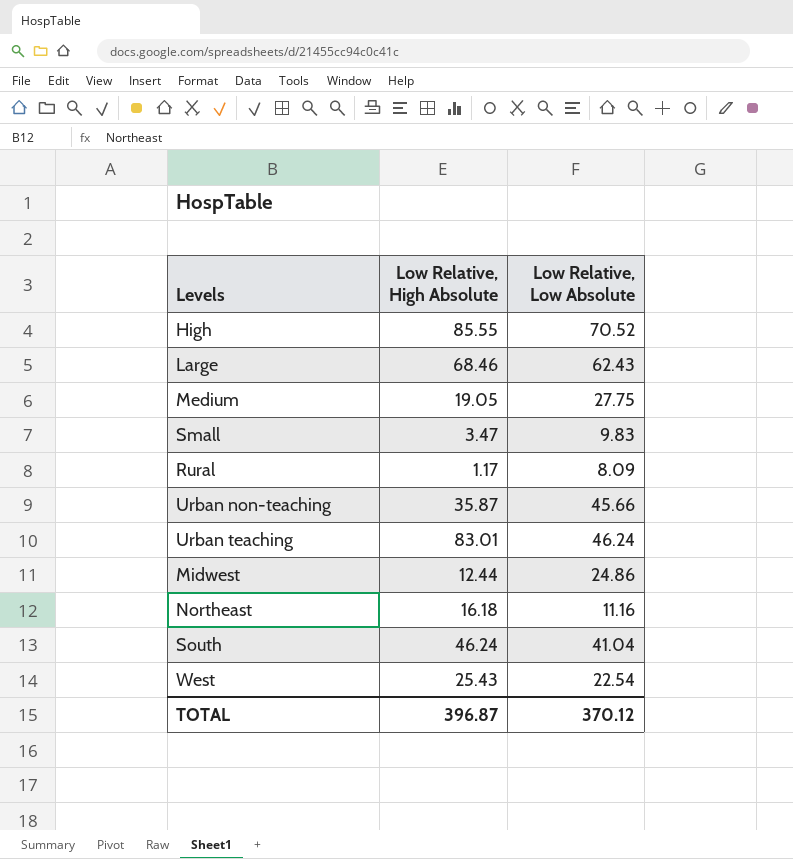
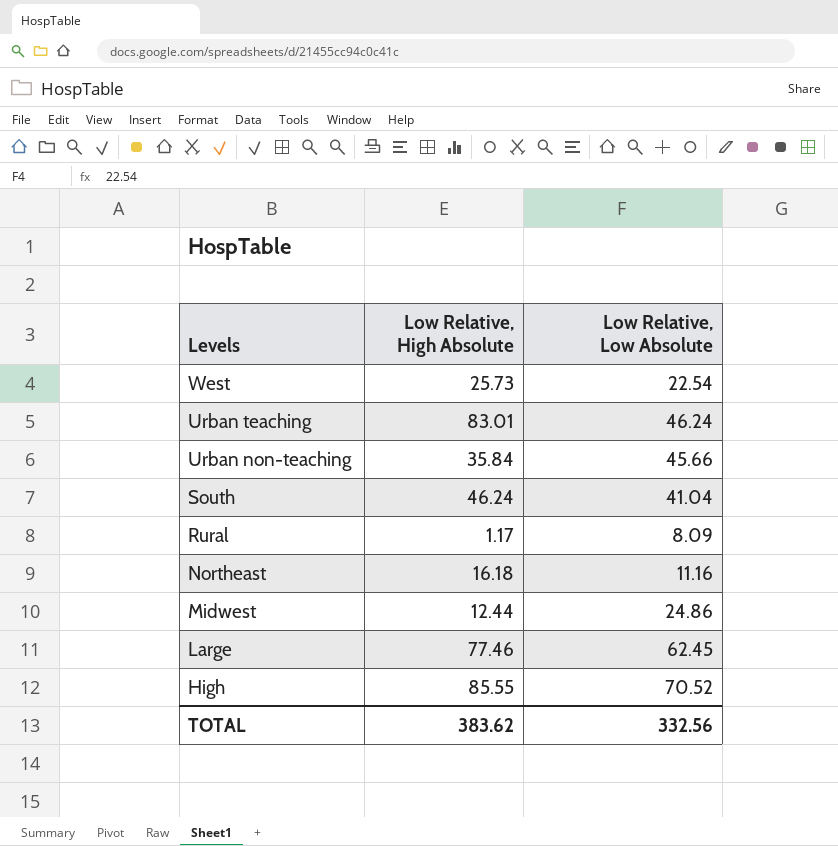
row order: none -> Levels descending
row Medium: 19.05 | 27.75 -> none
row Small: 3.47 | 9.83 -> none
West | Low Relative, High Absolute: 25.43 -> 25.73
Urban non-teaching | Low Relative, High Absolute: 35.87 -> 35.84
Large | Low Relative, High Absolute: 68.46 -> 77.46
Large | Low Relative, Low Absolute: 62.43 -> 62.45
TOTAL | Low Relative, High Absolute: 396.87 -> 383.62
TOTAL | Low Relative, Low Absolute: 370.12 -> 332.56

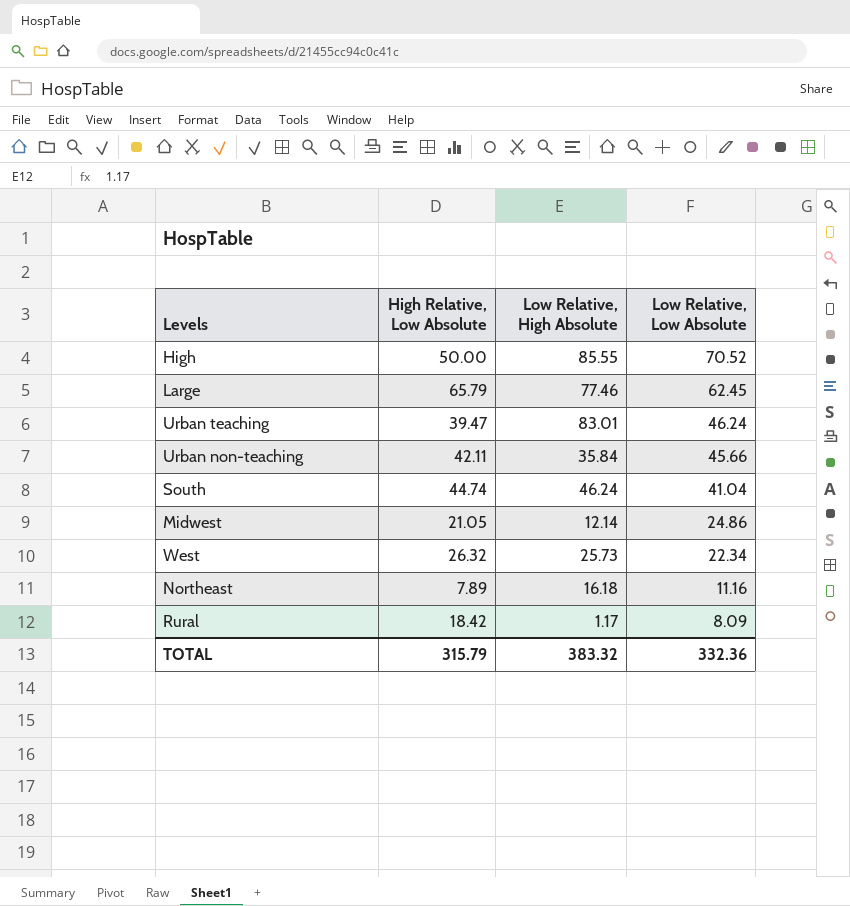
row order: Levels descending -> Low Relative, Low Absolute descending
column High Relative, Low Absolute | position: none -> 2
Midwest | Low Relative, High Absolute: 12.44 -> 12.14
West | Low Relative, Low Absolute: 22.54 -> 22.34
TOTAL | Low Relative, High Absolute: 383.62 -> 383.32
TOTAL | Low Relative, Low Absolute: 332.56 -> 332.36

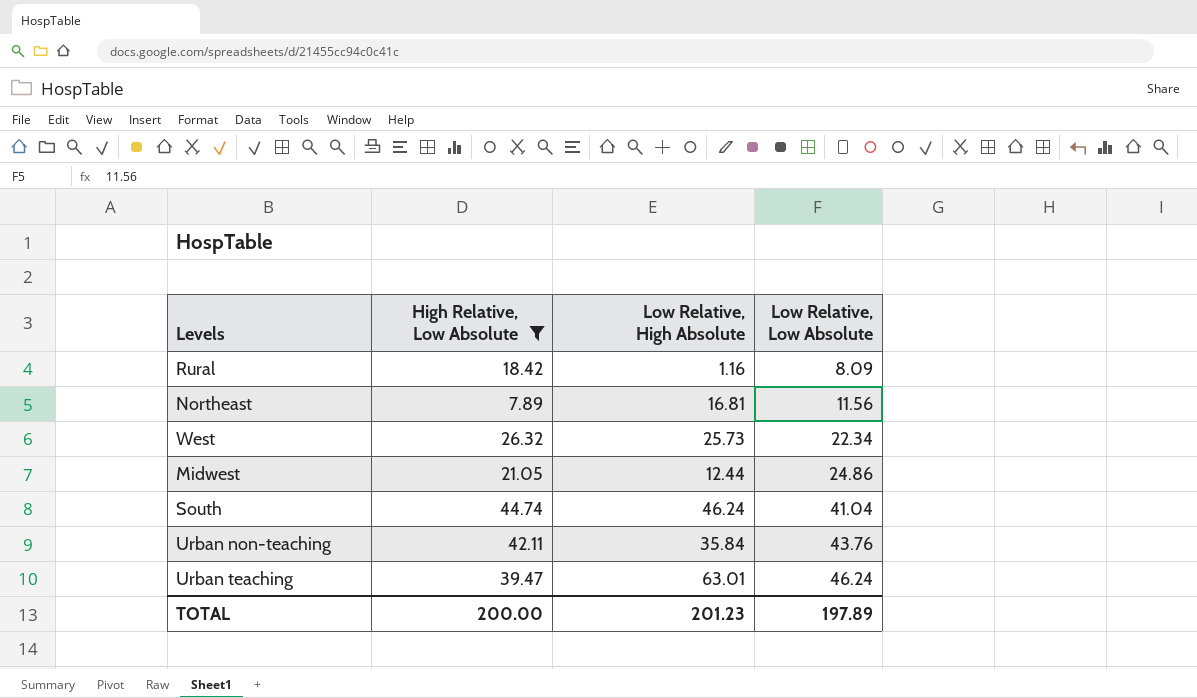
filter: none -> High Relative, Low Absolute <= 44.74
row order: Low Relative, Low Absolute descending -> Low Relative, Low Absolute ascending
Rural | Low Relative, High Absolute: 1.17 -> 1.16
Northeast | Low Relative, High Absolute: 16.18 -> 16.81
Northeast | Low Relative, Low Absolute: 11.16 -> 11.56
Midwest | Low Relative, High Absolute: 12.14 -> 12.44
Urban non-teaching | Low Relative, Low Absolute: 45.66 -> 43.76
Urban teaching | Low Relative, High Absolute: 83.01 -> 63.01
TOTAL | High Relative, Low Absolute: 315.79 -> 200.00
TOTAL | Low Relative, High Absolute: 383.32 -> 201.23
TOTAL | Low Relative, Low Absolute: 332.36 -> 197.89

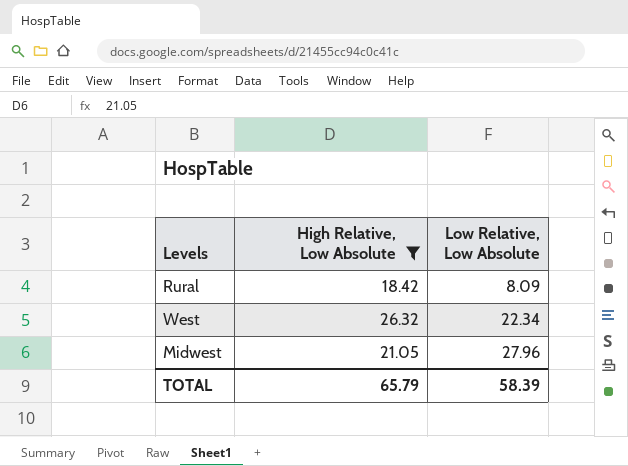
column Low Relative, High Absolute | position: 3 -> none
row Northeast: 7.89 | 16.81 | 11.56 -> none
row South: 44.74 | 46.24 | 41.04 -> none
row Urban non-teaching: 42.11 | 35.84 | 43.76 -> none
row Urban teaching: 39.47 | 63.01 | 46.24 -> none
Midwest | Low Relative, Low Absolute: 24.86 -> 27.96
TOTAL | High Relative, Low Absolute: 200.00 -> 65.79
TOTAL | Low Relative, Low Absolute: 197.89 -> 58.39

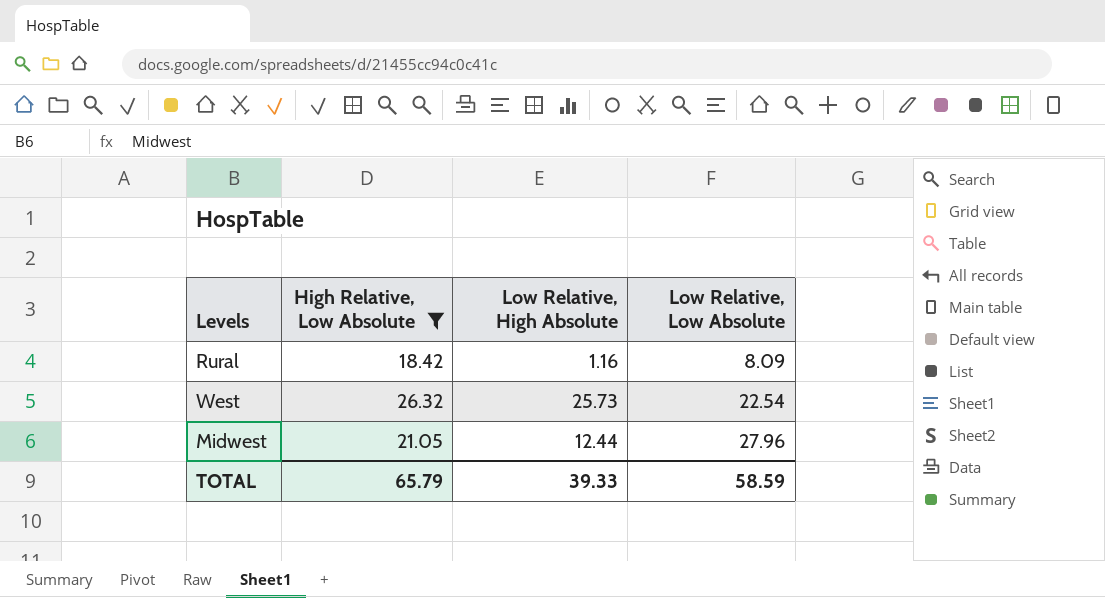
column Low Relative, High Absolute | position: none -> 3
West | Low Relative, Low Absolute: 22.34 -> 22.54
TOTAL | Low Relative, Low Absolute: 58.39 -> 58.59

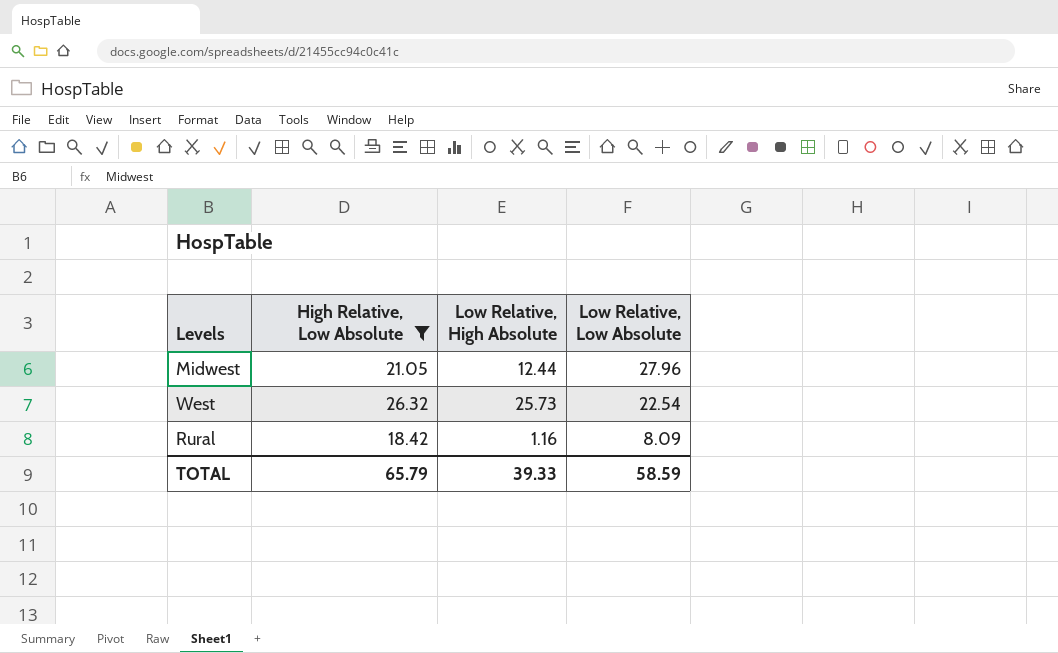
row order: Low Relative, Low Absolute ascending -> Low Relative, Low Absolute descending

